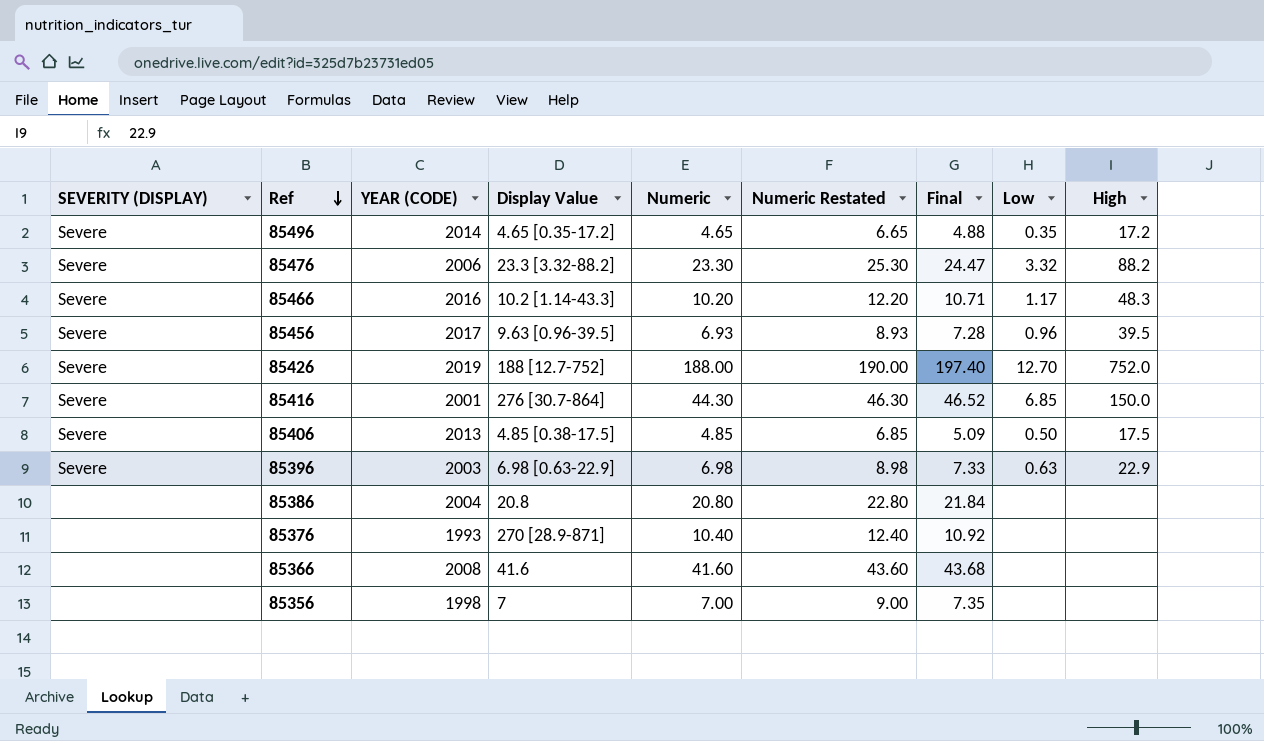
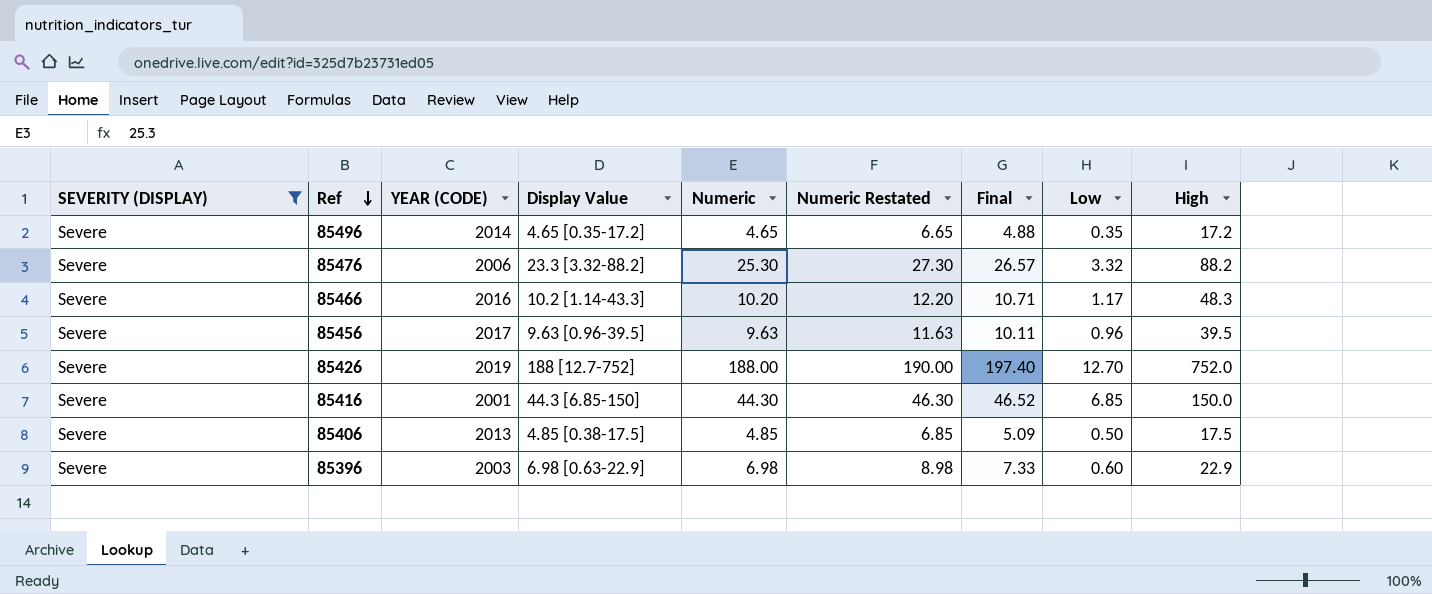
filter: none -> SEVERITY (DISPLAY) = Severe
85476 | Numeric: 23.30 -> 25.30
85476 | Numeric Restated: 25.30 -> 27.30
85476 | Final: 24.47 -> 26.57
85456 | Numeric: 6.93 -> 9.63
85456 | Numeric Restated: 8.93 -> 11.63
85456 | Final: 7.28 -> 10.11
85416 | Display Value: 276 [30.7-864] -> 44.3 [6.85-150]
85396 | Low: 0.63 -> 0.60

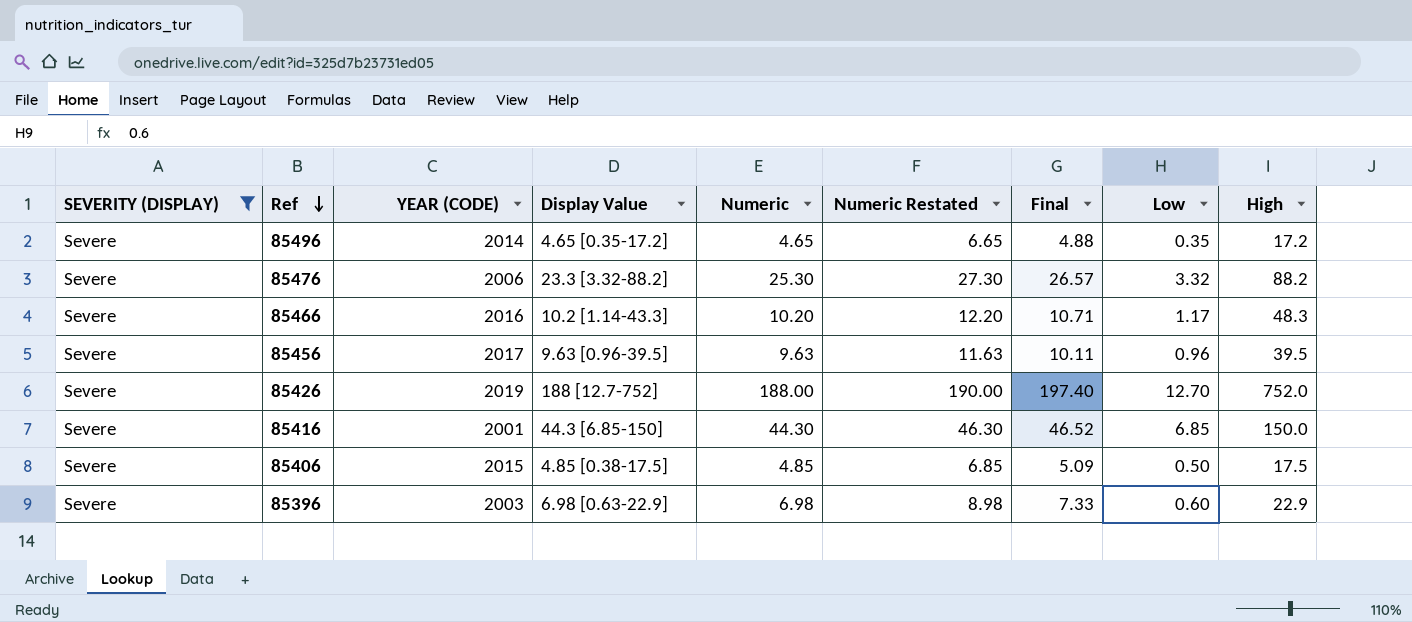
85406 | YEAR (CODE): 2013 -> 2015

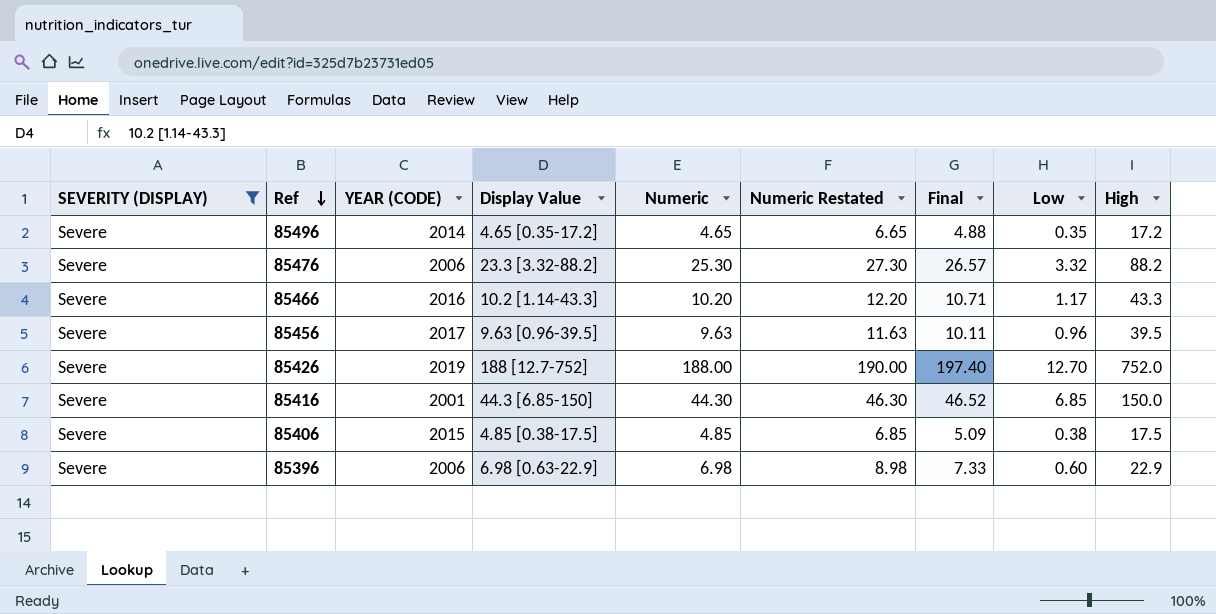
85466 | High: 48.3 -> 43.3
85406 | Low: 0.50 -> 0.38
85396 | YEAR (CODE): 2003 -> 2006

